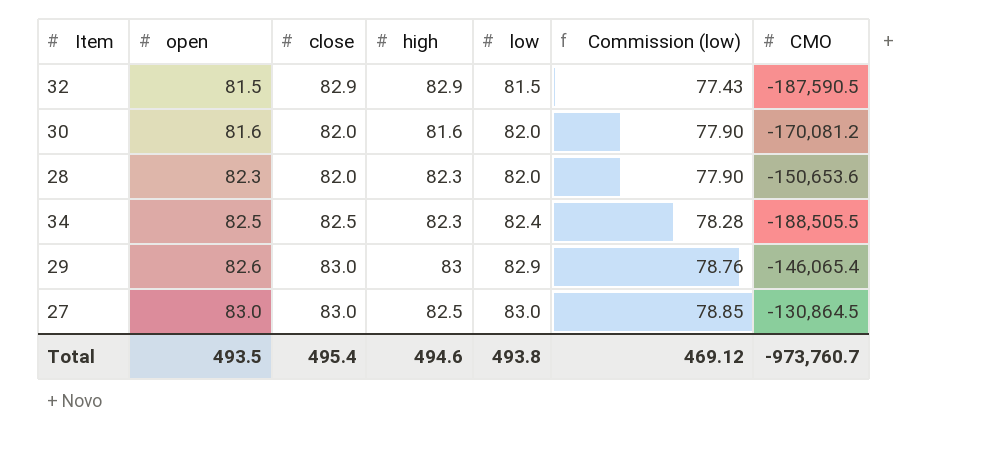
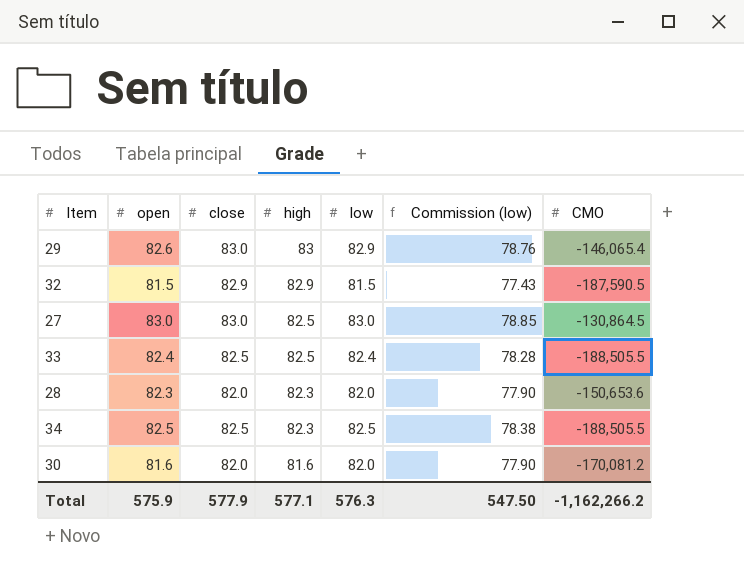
row order: open ascending -> high descending
row 33: none -> 82.4 | 82.5 | 82.5 | 82.4 | 78.28 | -188,505.5
34 | low: 82.4 -> 82.5
34 | Commission (low): 78.28 -> 78.38
Total | open: 493.5 -> 575.9
Total | close: 495.4 -> 577.9
Total | high: 494.6 -> 577.1
Total | low: 493.8 -> 576.3
Total | Commission (low): 469.12 -> 547.50
Total | CMO: -973,760.7 -> -1,162,266.2

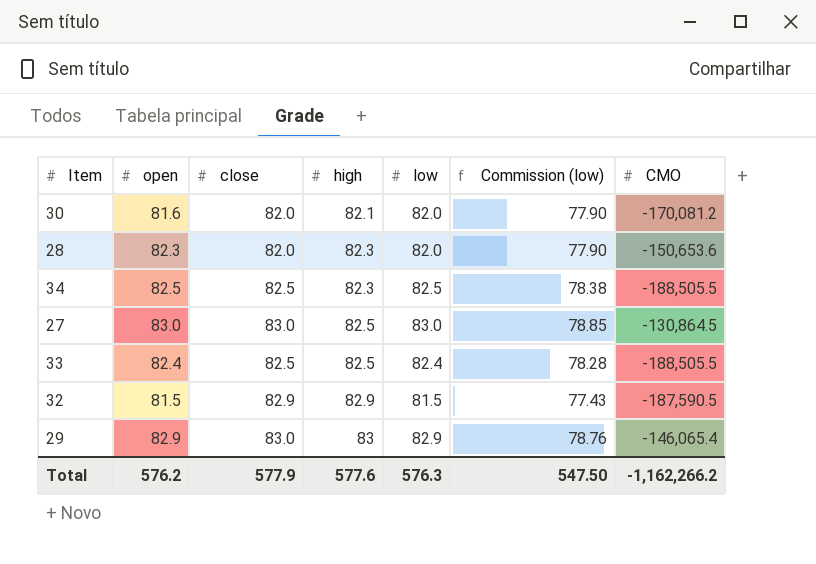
row order: high descending -> high ascending
30 | high: 81.6 -> 82.1
29 | open: 82.6 -> 82.9
Total | open: 575.9 -> 576.2
Total | high: 577.1 -> 577.6

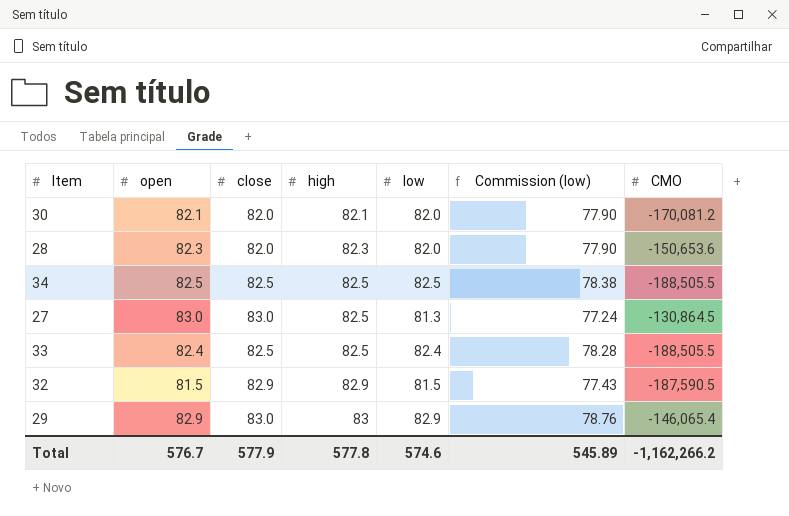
30 | open: 81.6 -> 82.1
34 | high: 82.3 -> 82.5
27 | low: 83.0 -> 81.3
27 | Commission (low): 78.85 -> 77.24
Total | open: 576.2 -> 576.7
Total | high: 577.6 -> 577.8
Total | low: 576.3 -> 574.6
Total | Commission (low): 547.50 -> 545.89

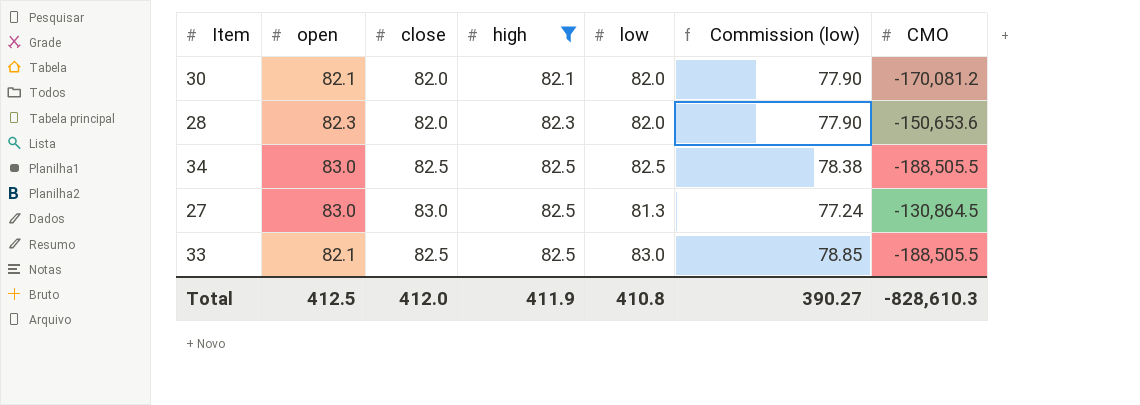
filter: none -> high <= 82.5
34 | open: 82.5 -> 83.0
33 | open: 82.4 -> 82.1
33 | low: 82.4 -> 83.0
33 | Commission (low): 78.28 -> 78.85
Total | open: 576.7 -> 412.5
Total | close: 577.9 -> 412.0
Total | high: 577.8 -> 411.9
Total | low: 574.6 -> 410.8
Total | Commission (low): 545.89 -> 390.27
Total | CMO: -1,162,266.2 -> -828,610.3

